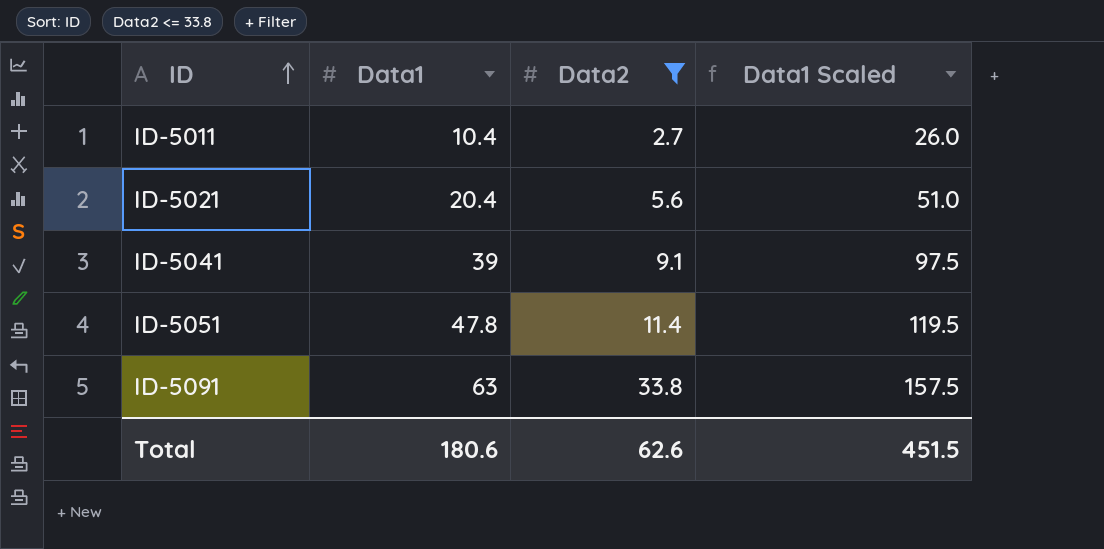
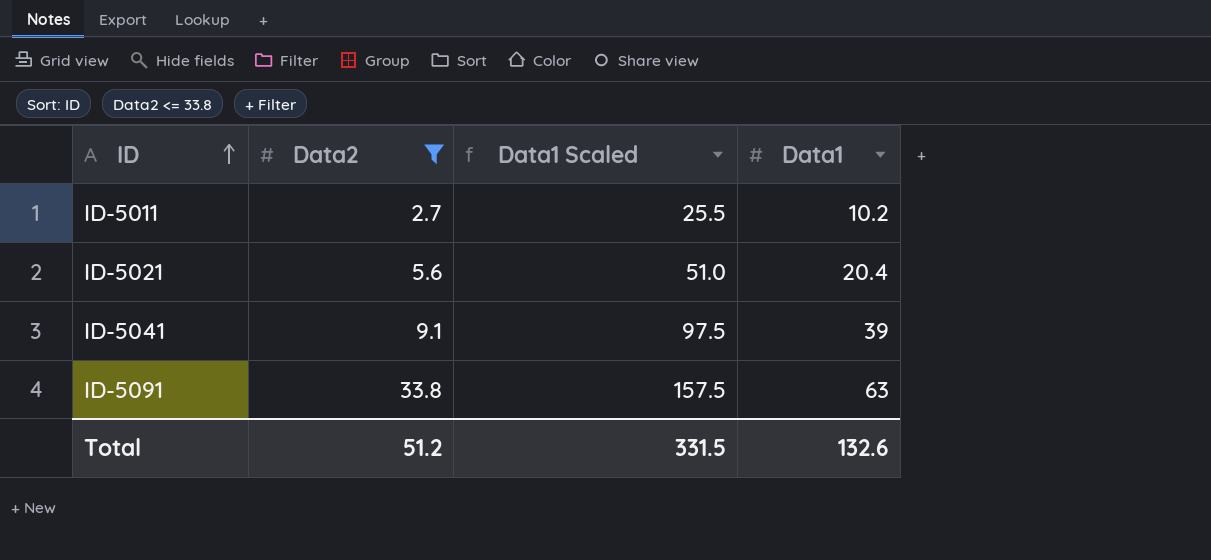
column Data1 | position: 2 -> 4
row ID-5051: 47.8 | 11.4 | 119.5 -> none
ID-5011 | Data1 Scaled: 26.0 -> 25.5
ID-5011 | Data1: 10.4 -> 10.2
Total | Data2: 62.6 -> 51.2
Total | Data1 Scaled: 451.5 -> 331.5
Total | Data1: 180.6 -> 132.6

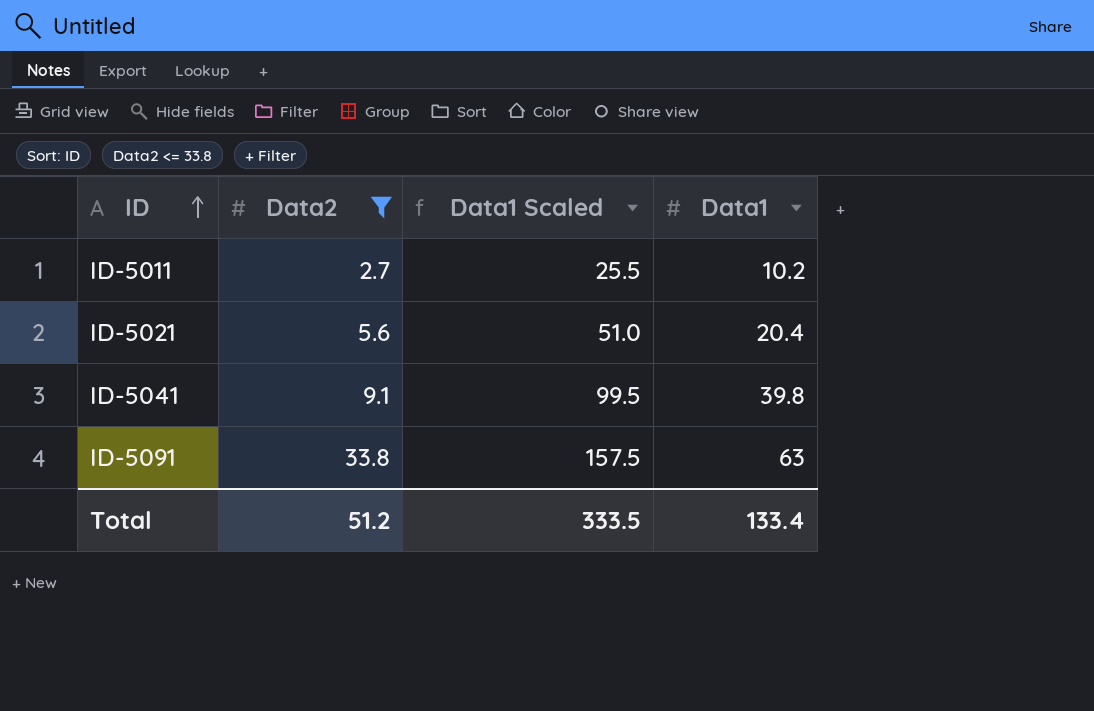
ID-5041 | Data1 Scaled: 97.5 -> 99.5
ID-5041 | Data1: 39 -> 39.8
Total | Data1 Scaled: 331.5 -> 333.5
Total | Data1: 132.6 -> 133.4

